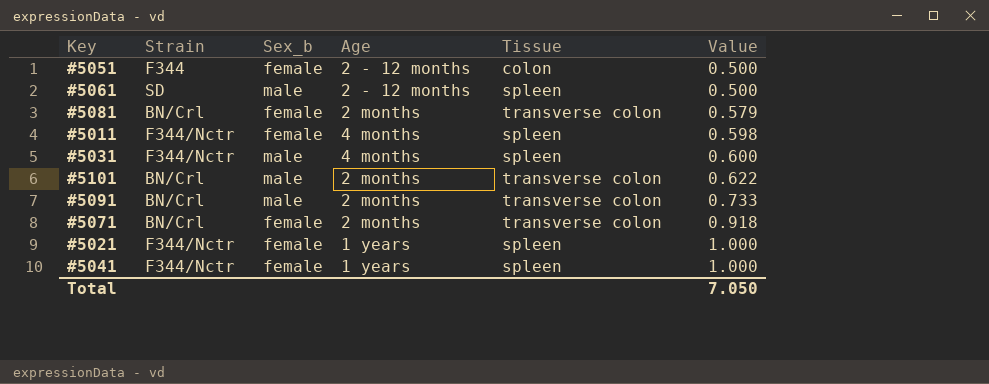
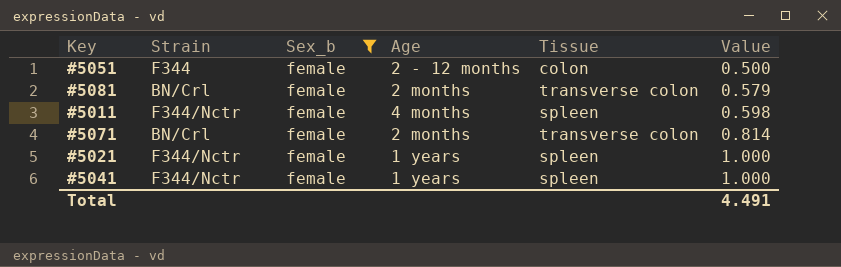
filter: none -> Sex_b = female
#5071 | Value: 0.918 -> 0.814
Total | Value: 7.050 -> 4.491

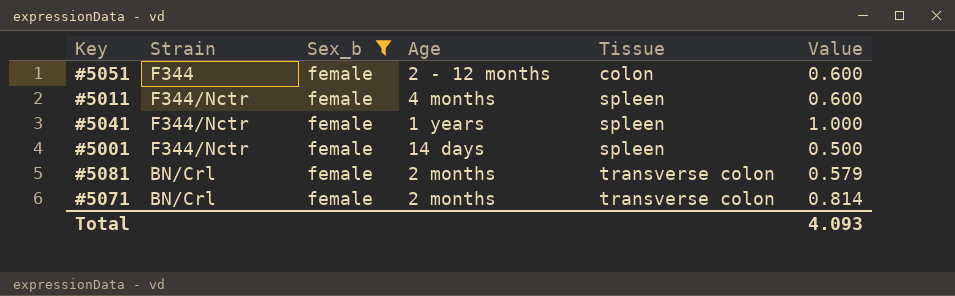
row order: Value ascending -> Tissue ascending
row #5021: F344/Nctr | female | 1 years | spleen | 1.000 -> none
#5051 | Value: 0.500 -> 0.600
#5011 | Value: 0.598 -> 0.600
row #5001: none -> F344/Nctr | female | 14 days | spleen | 0.500
Total | Value: 4.491 -> 4.093

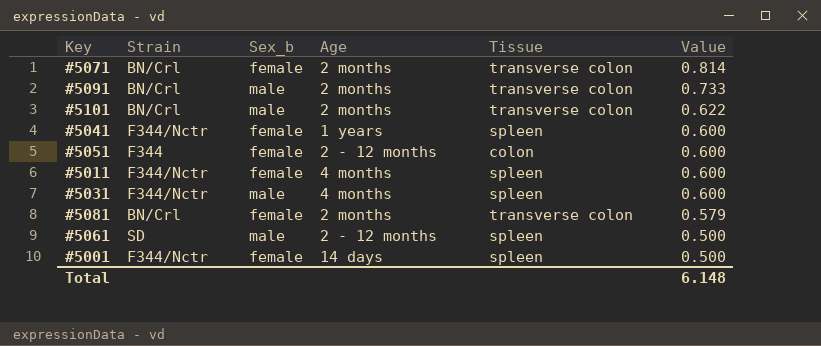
filter: Sex_b = female -> none
row order: Tissue ascending -> Value descending
#5041 | Value: 1.000 -> 0.600
Total | Value: 4.093 -> 6.148

